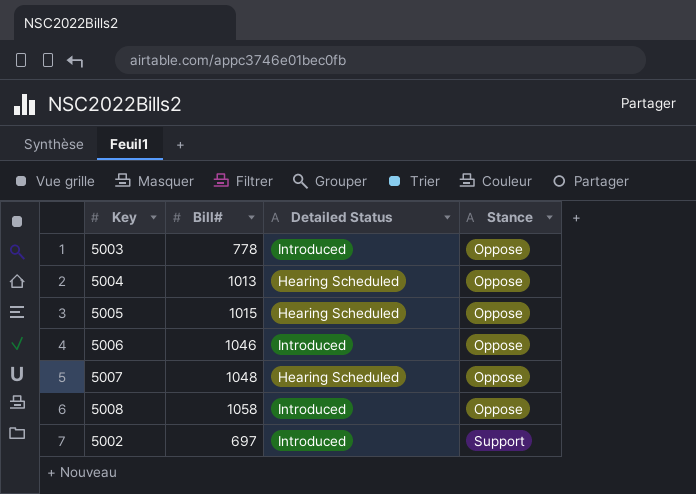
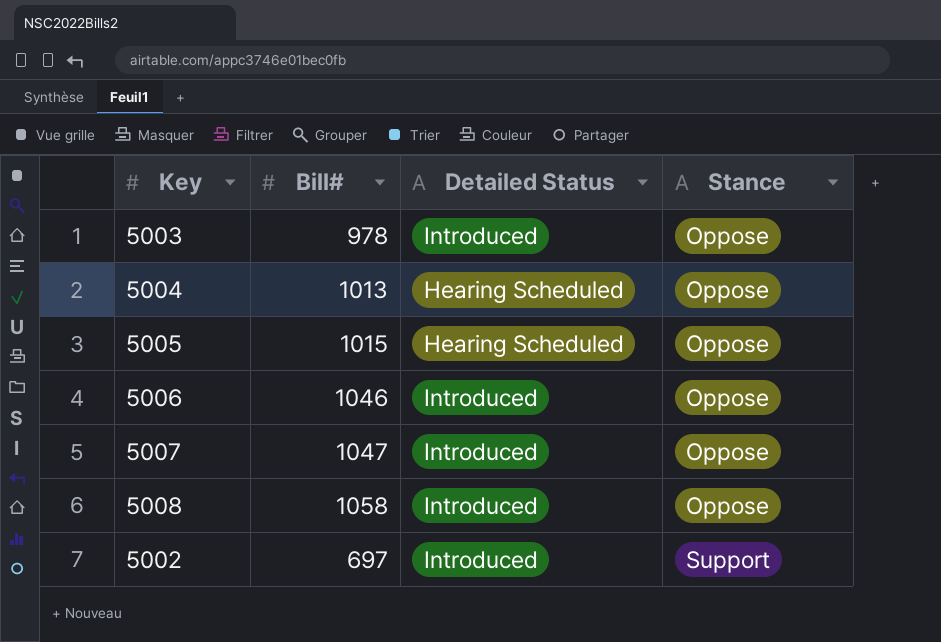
5003 | Bill#: 778 -> 978
5007 | Bill#: 1048 -> 1047
5007 | Detailed Status: Hearing Scheduled -> Introduced

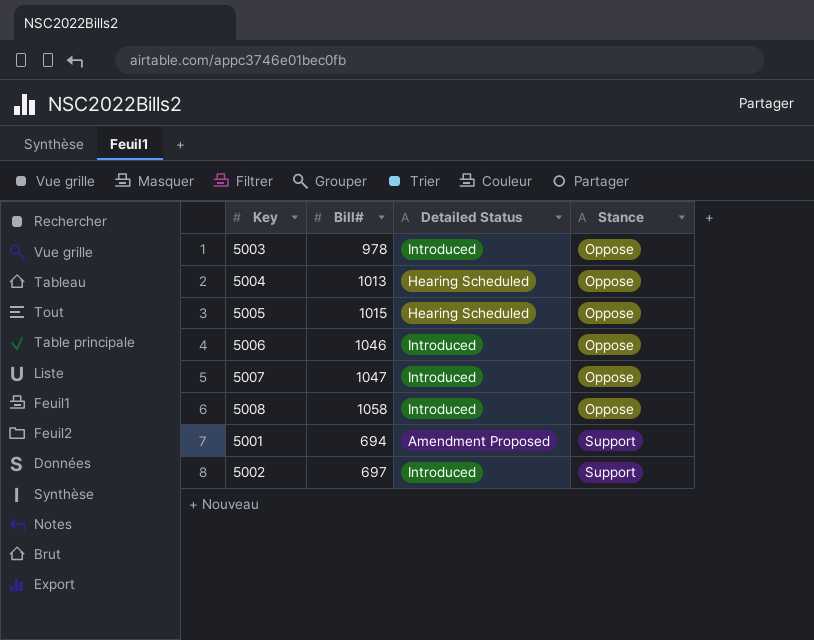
row 5001: none -> 694 | Amendment Proposed | Support

